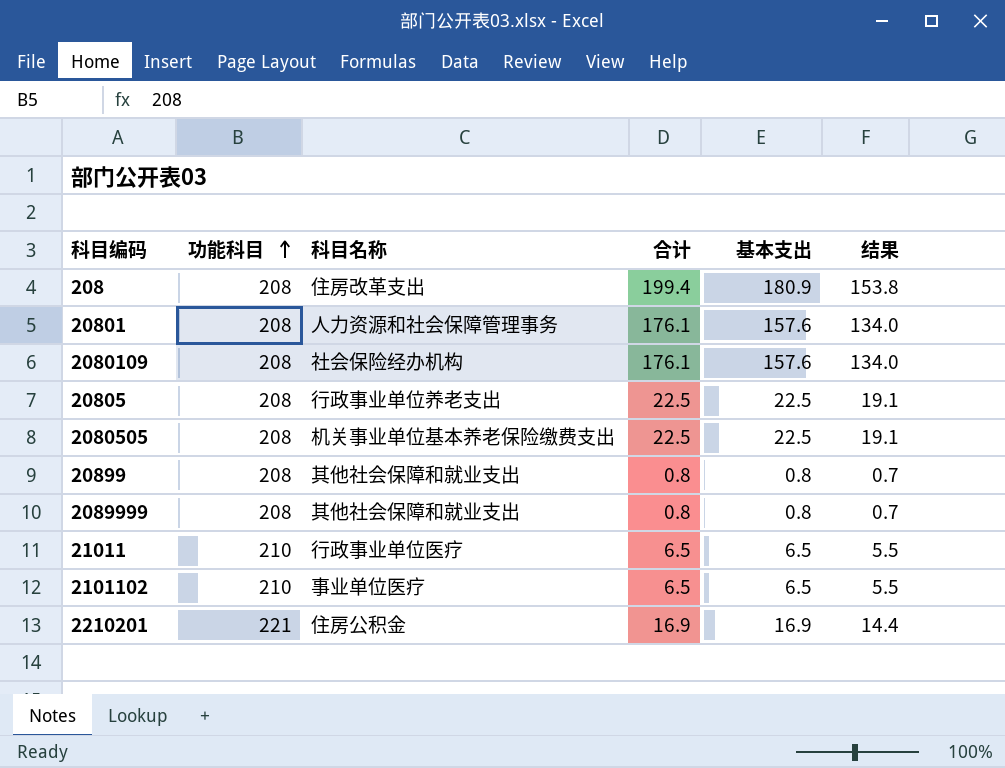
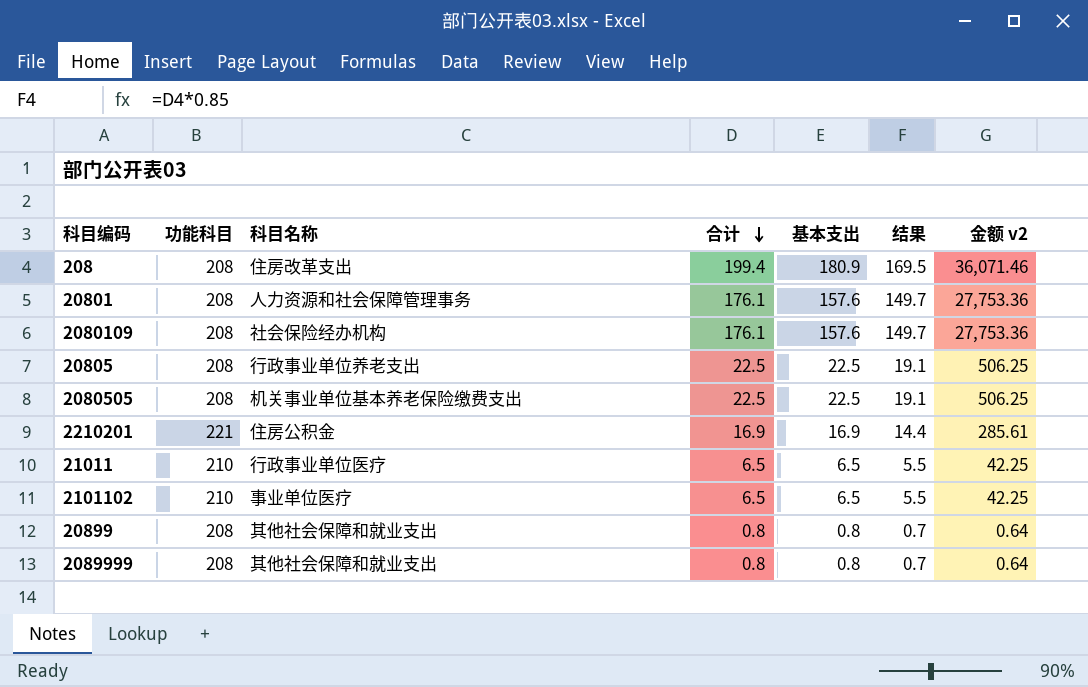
row order: 功能科目 ascending -> 合计 descending
column 结果 | formula: [基本支出] * 0.85 -> [合计] * 0.85
column 金额 v2 | formula: none -> [合计] * [基本支出]

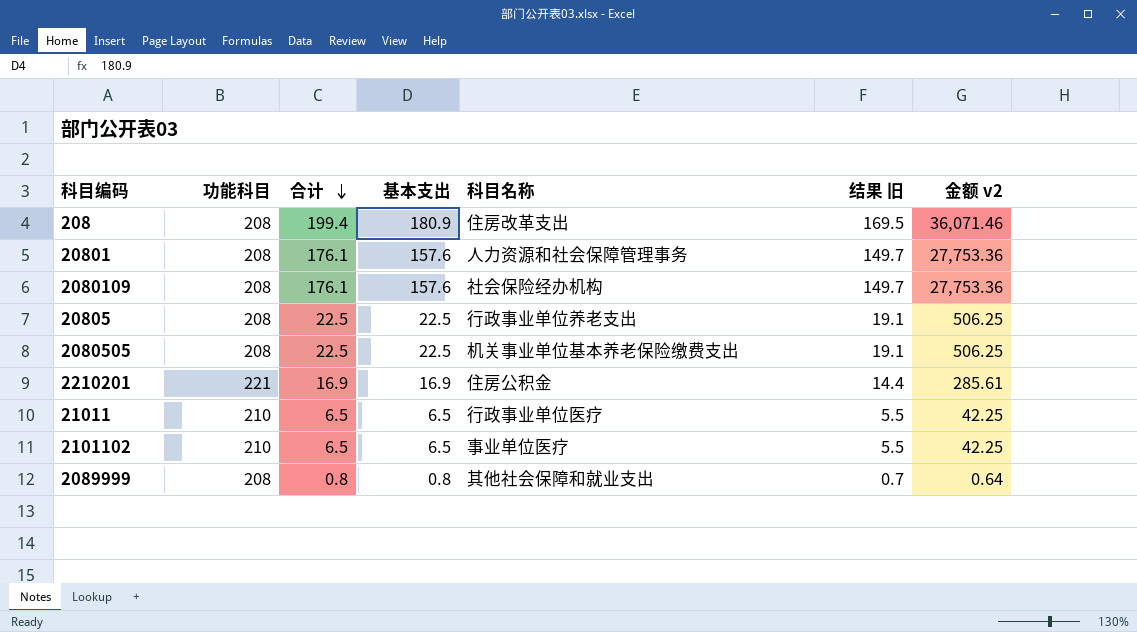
column 科目名称 | position: 3 -> 5
column name: 结果 -> 结果 旧
row 20899: 208 | 其他社会保障和就业支出 | 0.8 | 0.8 | 0.7 | 0.64 -> none

